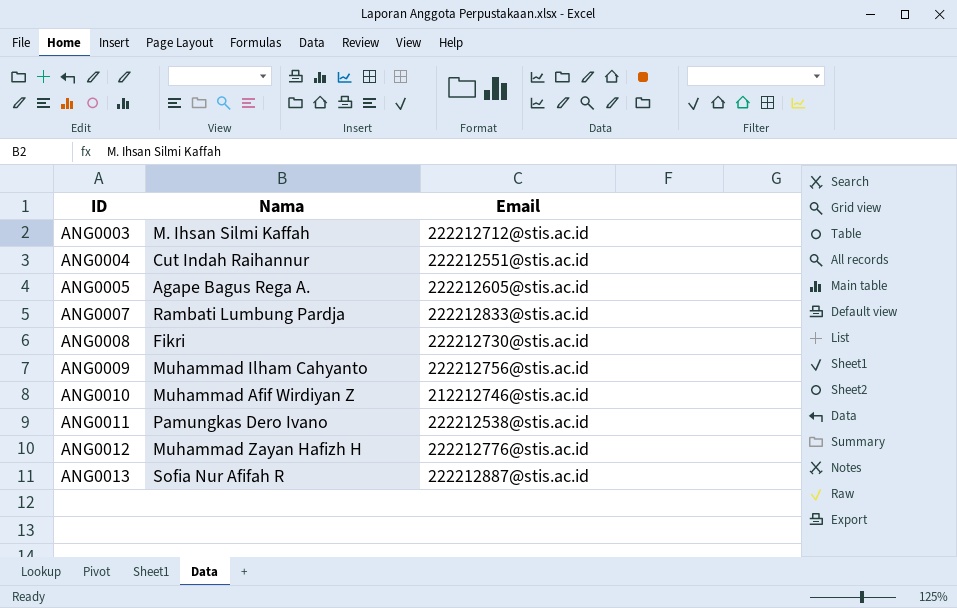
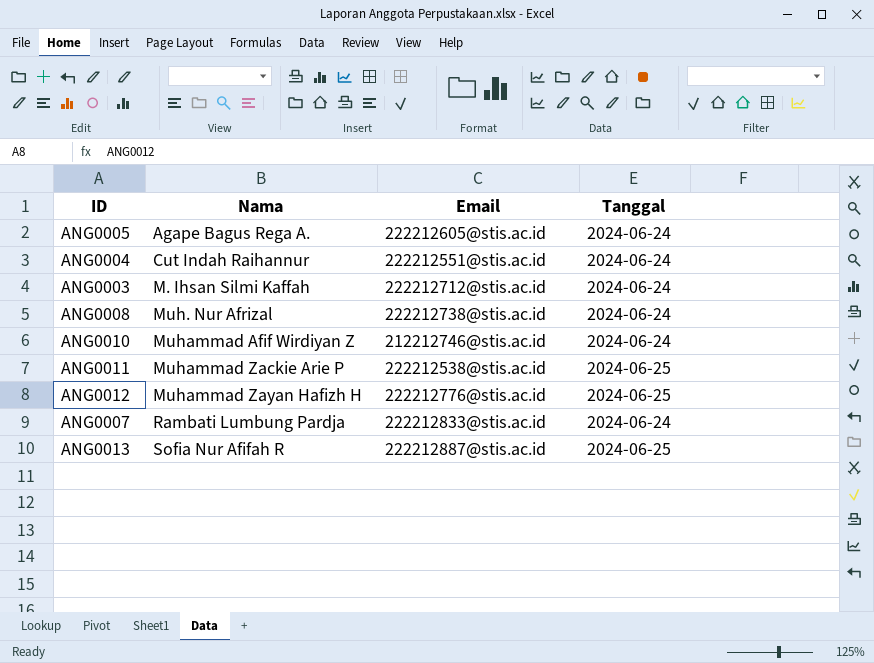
row order: ID ascending -> Nama ascending
column Tanggal | position: none -> 4
row ANG0009: Muhammad Ilham Cahyanto | 222212756@stis.ac.id -> none
ANG0008 | Nama: Fikri -> Muh. Nur Afrizal
ANG0008 | Email: 222212730@stis.ac.id -> 222212738@stis.ac.id
ANG0011 | Nama: Pamungkas Dero Ivano -> Muhammad Zackie Arie P

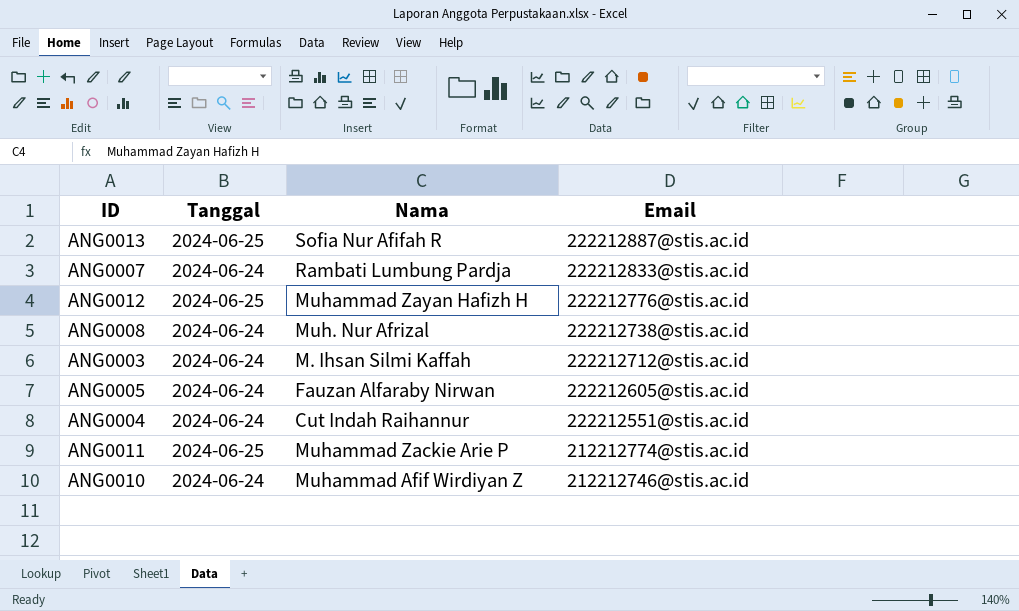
row order: Nama ascending -> Email descending
column Tanggal | position: 4 -> 2
ANG0005 | Nama: Agape Bagus Rega A. -> Fauzan Alfaraby Nirwan
ANG0011 | Email: 222212538@stis.ac.id -> 212212774@stis.ac.id

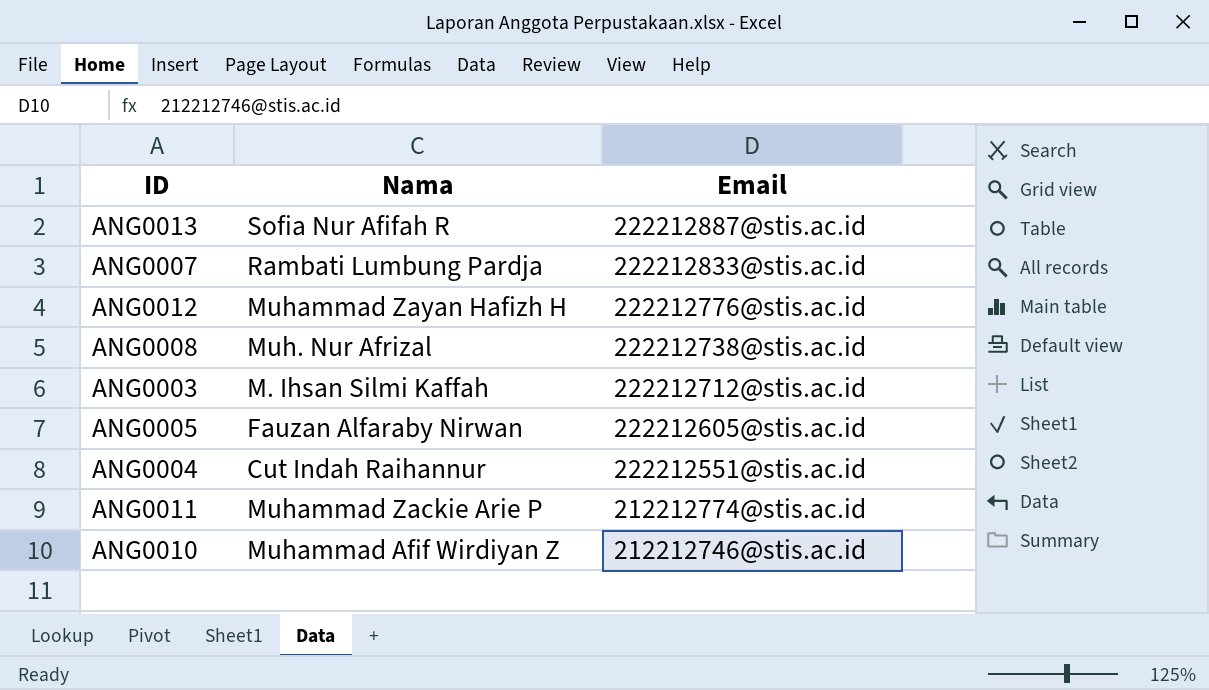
column Tanggal | position: 2 -> none

